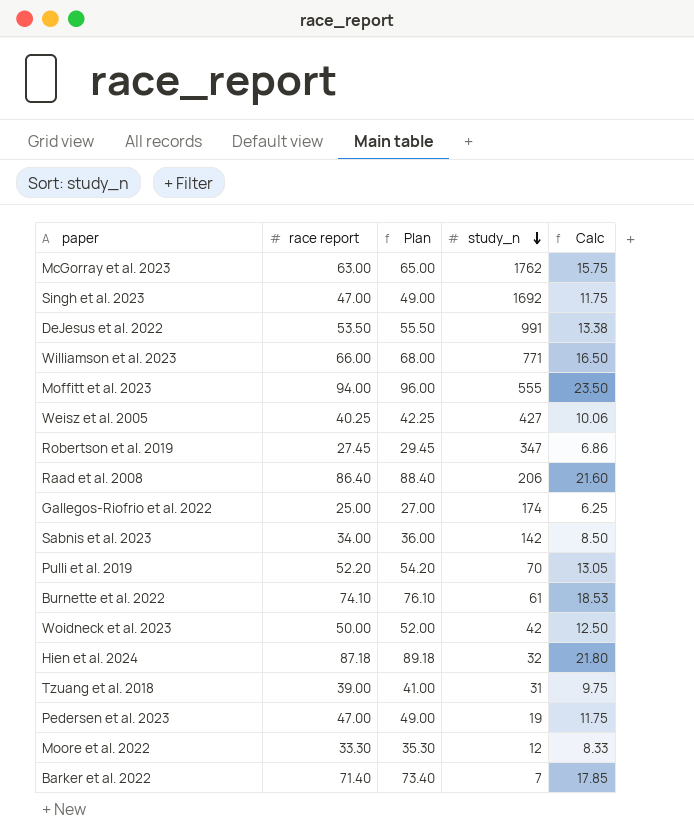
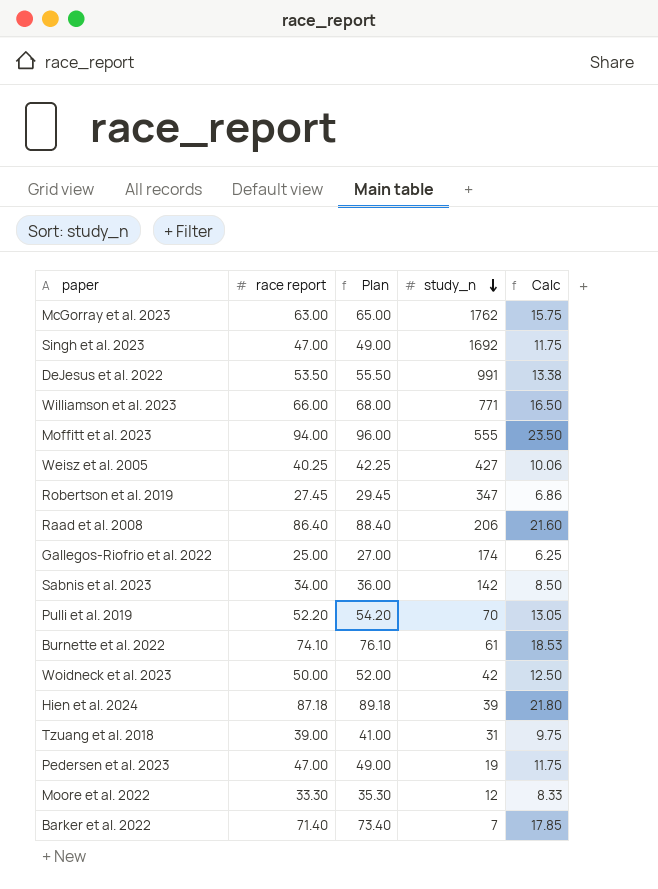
Hien et al. 2024 | study_n: 32 -> 39

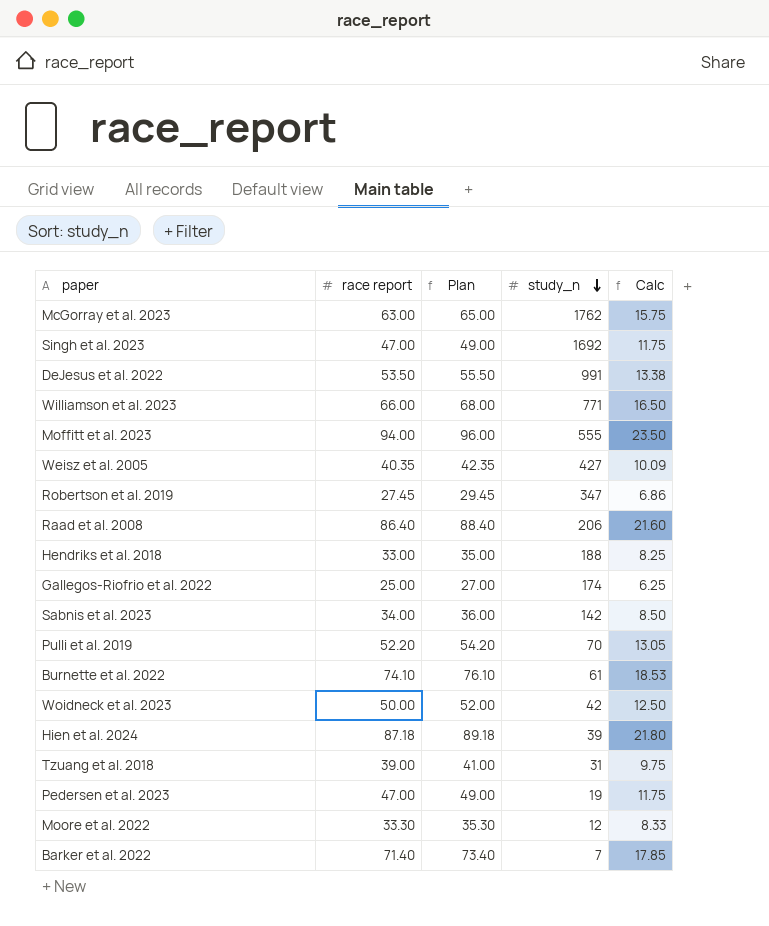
Weisz et al. 2005 | race report: 40.25 -> 40.35
Weisz et al. 2005 | Plan: 42.25 -> 42.35
Weisz et al. 2005 | Calc: 10.06 -> 10.09
row Hendriks et al. 2018: none -> 33.00 | 35.00 | 188 | 8.25

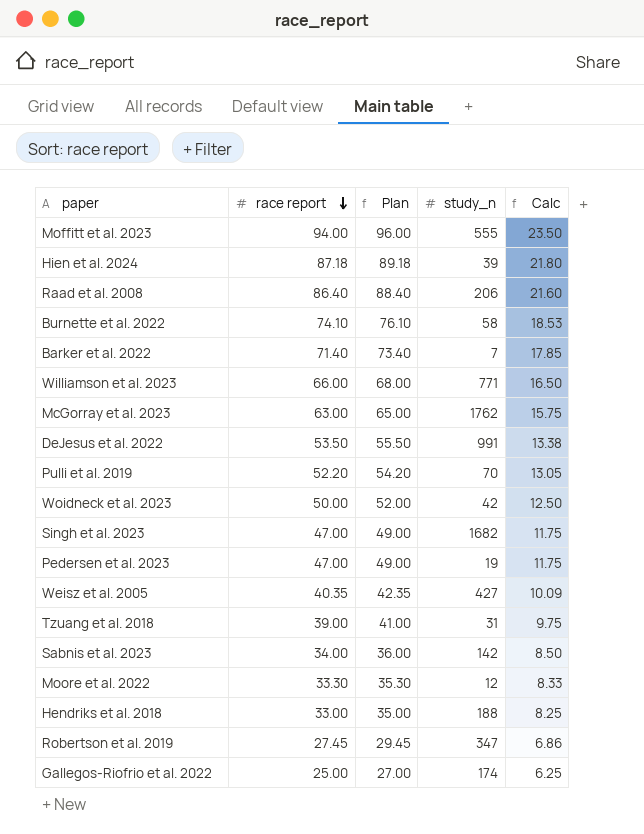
row order: study_n descending -> race report descending
Burnette et al. 2022 | study_n: 61 -> 58
Singh et al. 2023 | study_n: 1692 -> 1682

